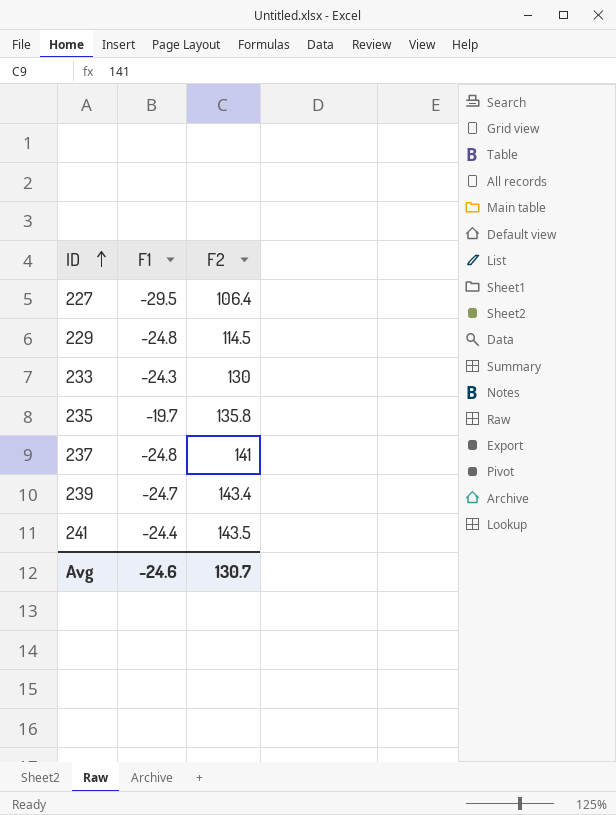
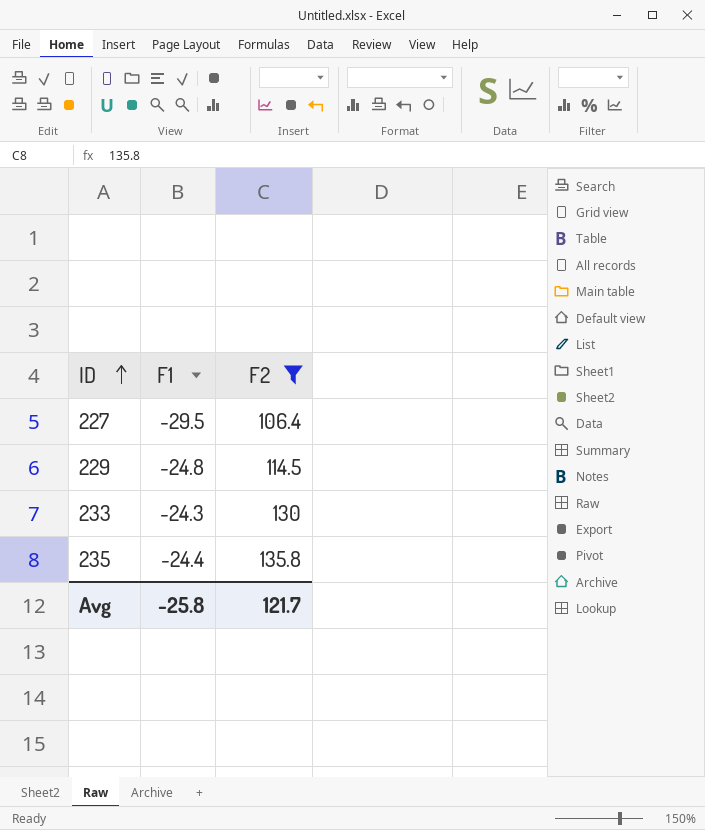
filter: none -> F2 <= 135.8
235 | F1: -19.7 -> -24.4
Avg | F1: -24.6 -> -25.8
Avg | F2: 130.7 -> 121.7

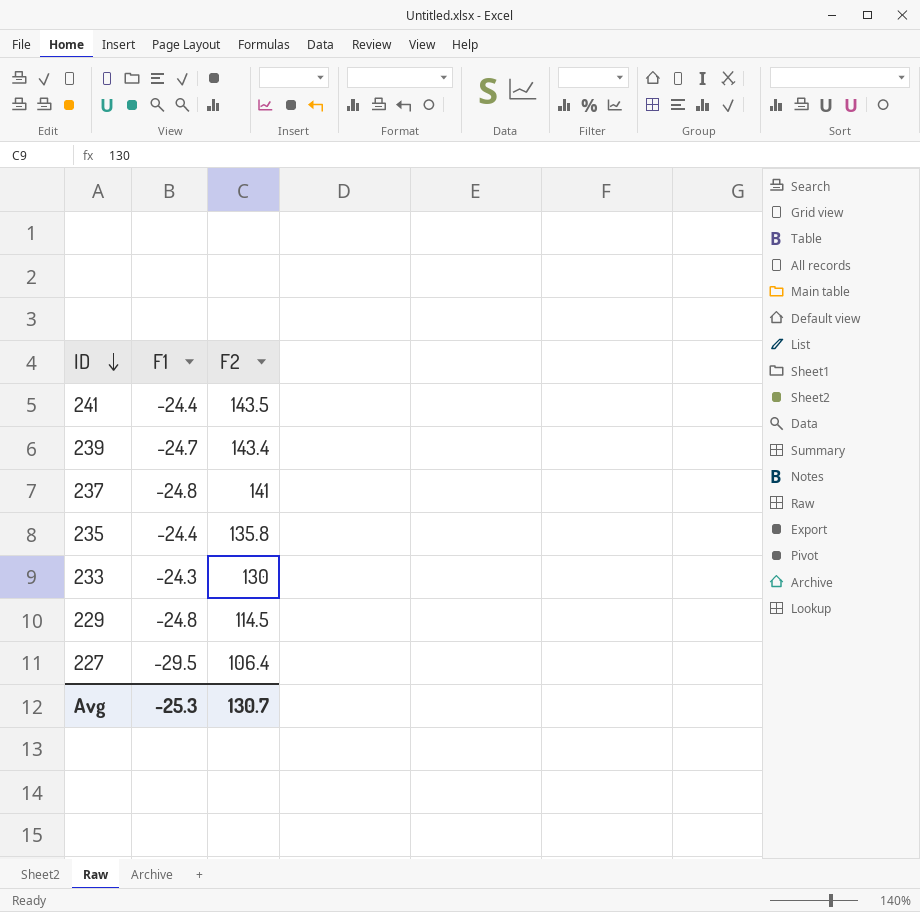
filter: F2 <= 135.8 -> none
row order: ID ascending -> ID descending
Avg | F1: -25.8 -> -25.3
Avg | F2: 121.7 -> 130.7

